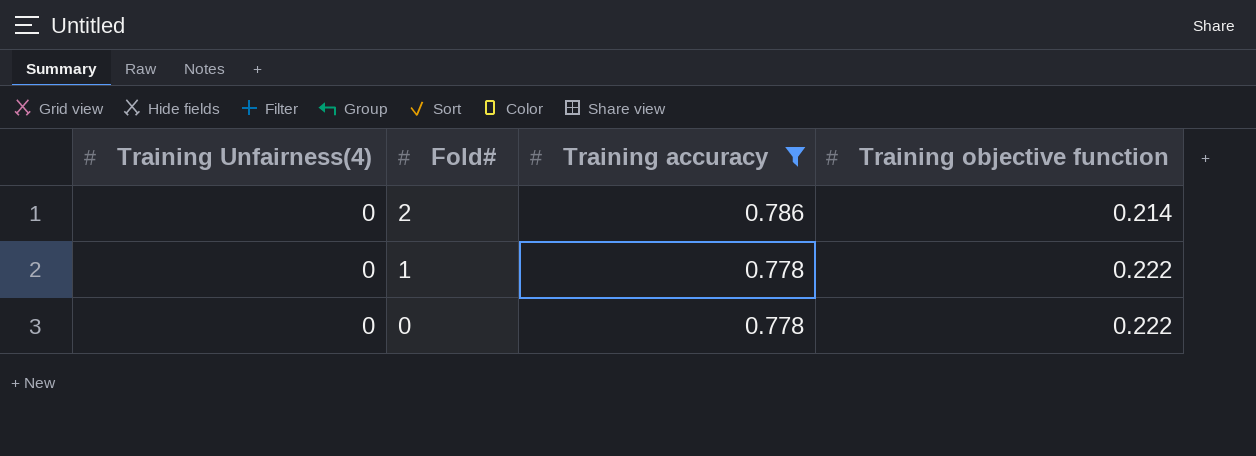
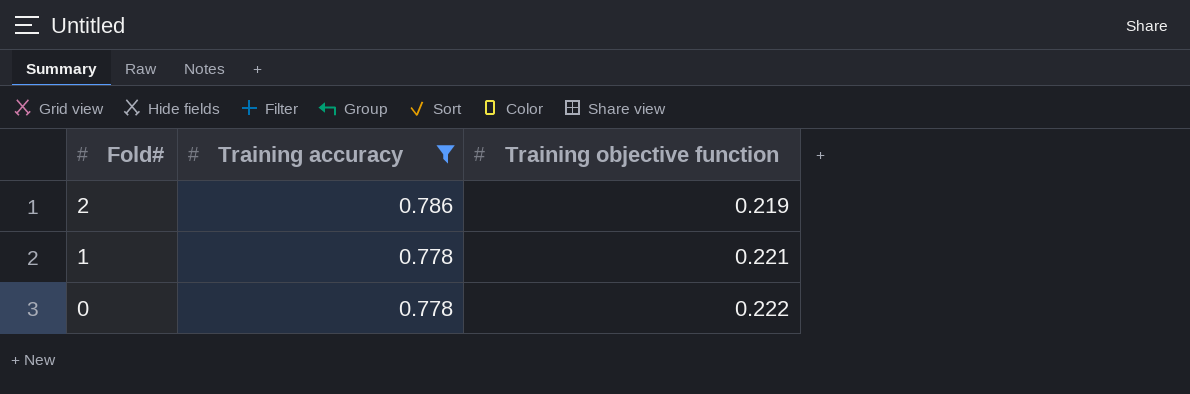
column Training Unfairness(4) | position: 1 -> none
2 | Training objective function: 0.214 -> 0.219
1 | Training objective function: 0.222 -> 0.221

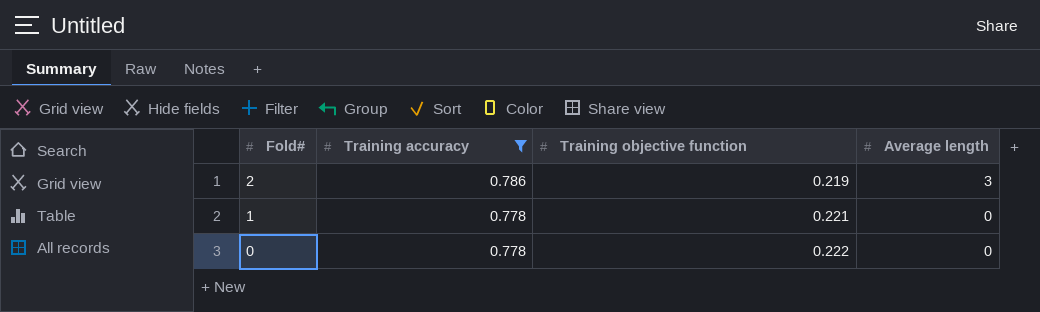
column Average length | position: none -> 4

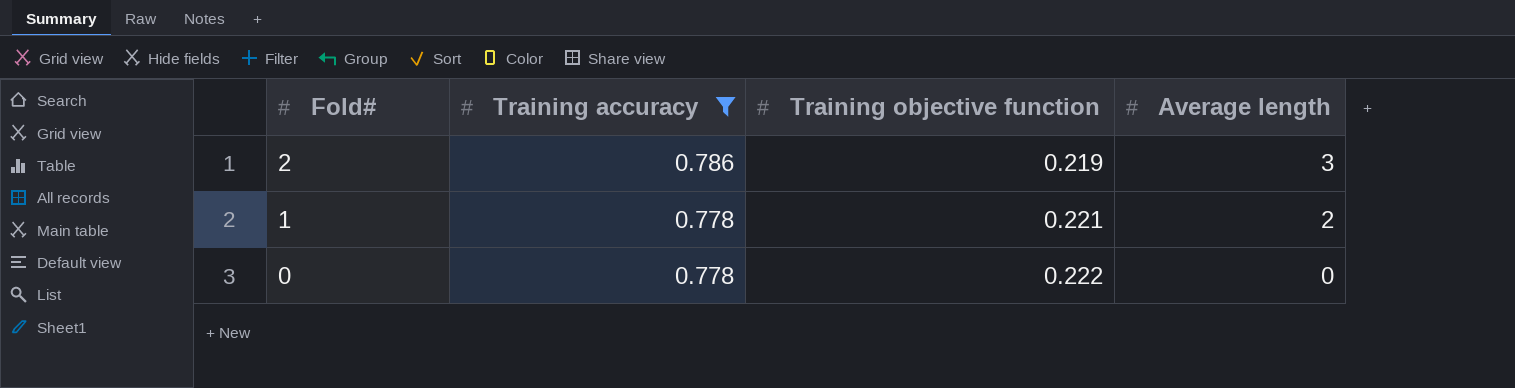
1 | Average length: 0 -> 2

